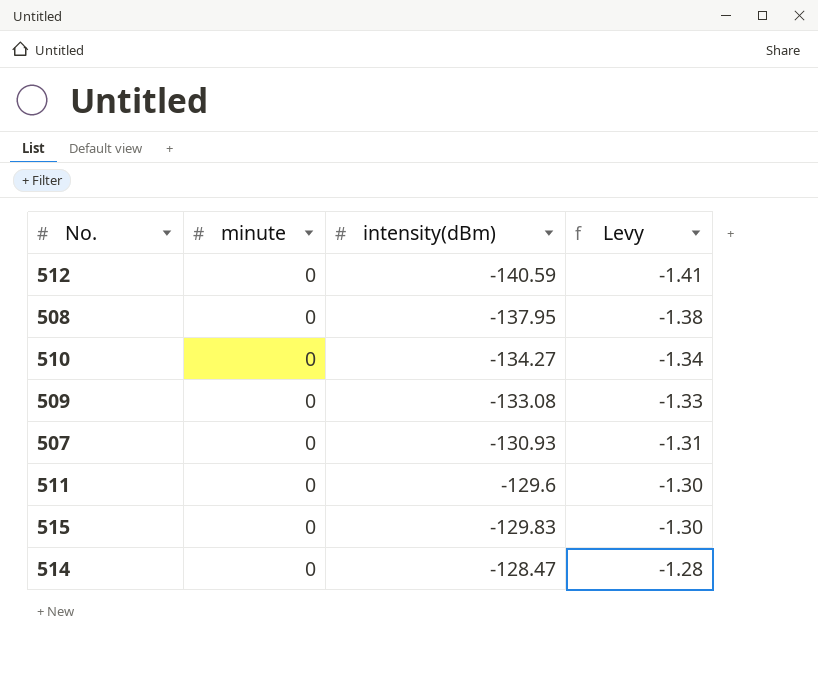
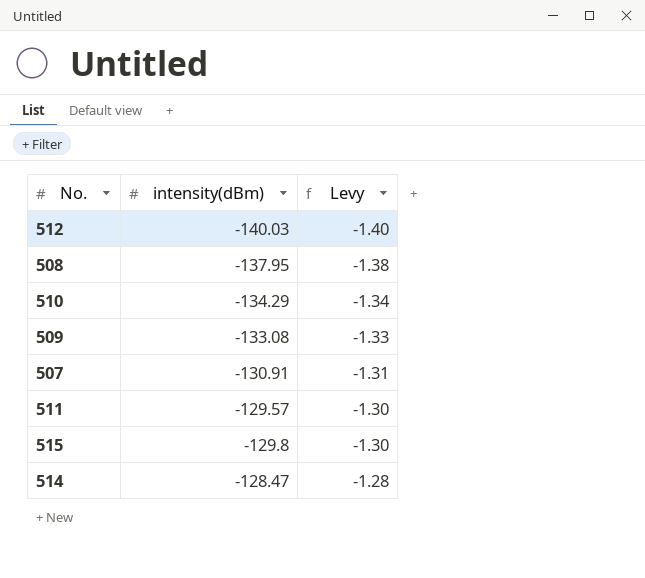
column minute | position: 2 -> none
512 | intensity(dBm): -140.59 -> -140.03
512 | Levy: -1.41 -> -1.40
510 | intensity(dBm): -134.27 -> -134.29
507 | intensity(dBm): -130.93 -> -130.91
511 | intensity(dBm): -129.6 -> -129.57
515 | intensity(dBm): -129.83 -> -129.8

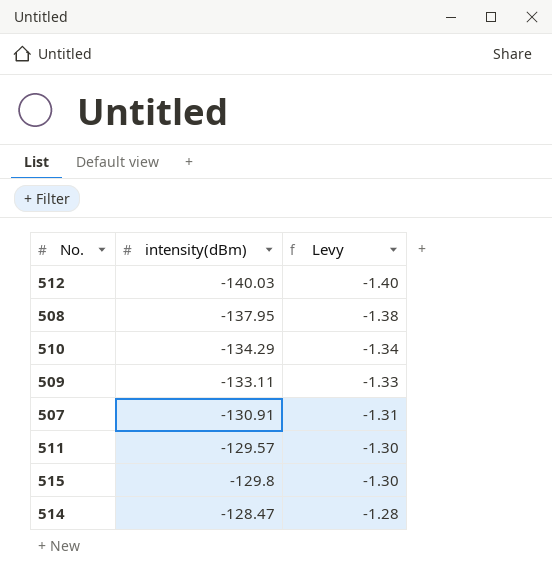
509 | intensity(dBm): -133.08 -> -133.11

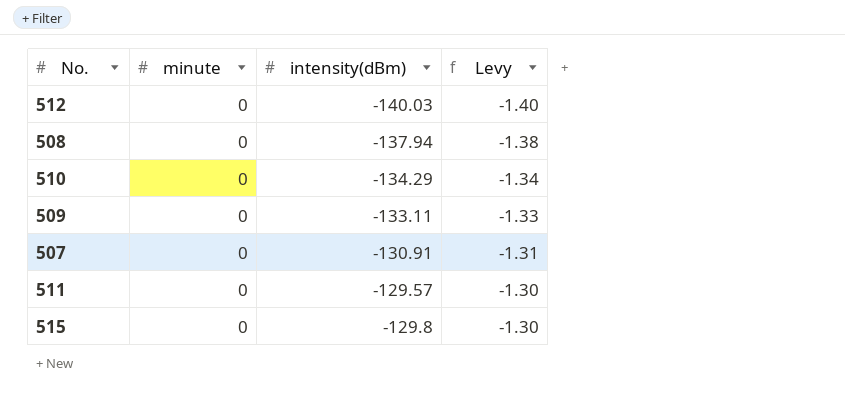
column minute | position: none -> 2
row 514: -128.47 | -1.28 -> none
508 | intensity(dBm): -137.95 -> -137.94

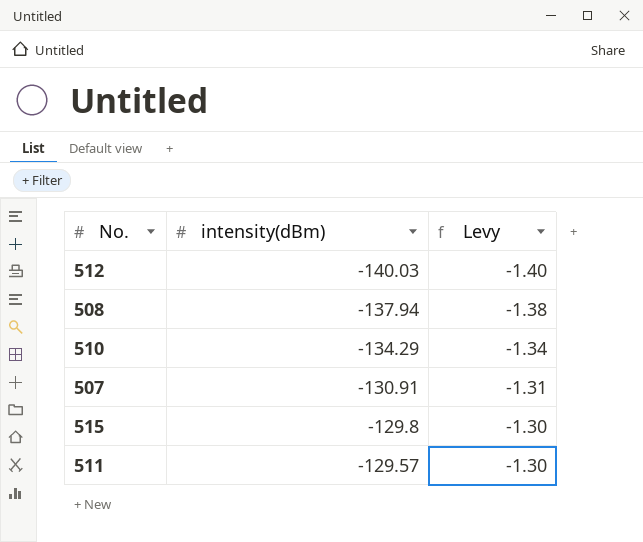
row order: Levy ascending -> intensity(dBm) ascending
column minute | position: 2 -> none
row 509: 0 | -133.11 | -1.33 -> none

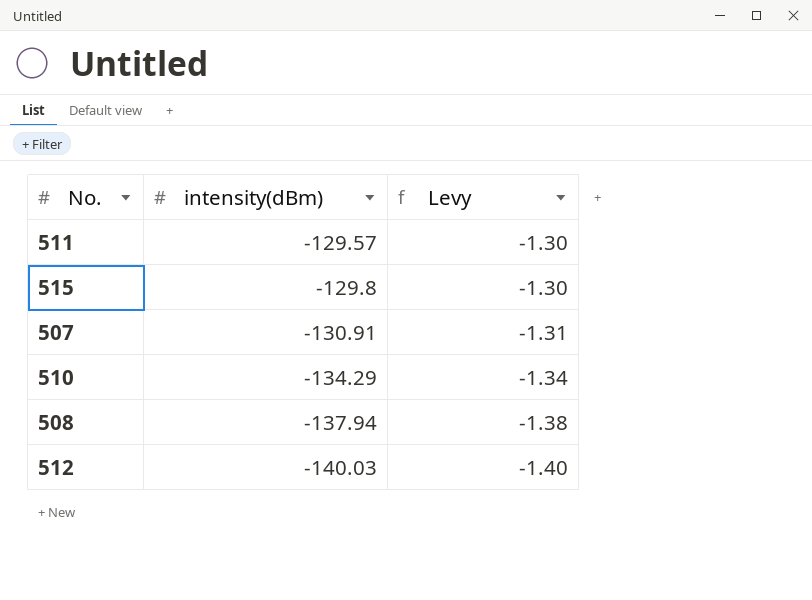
row order: intensity(dBm) ascending -> intensity(dBm) descending

